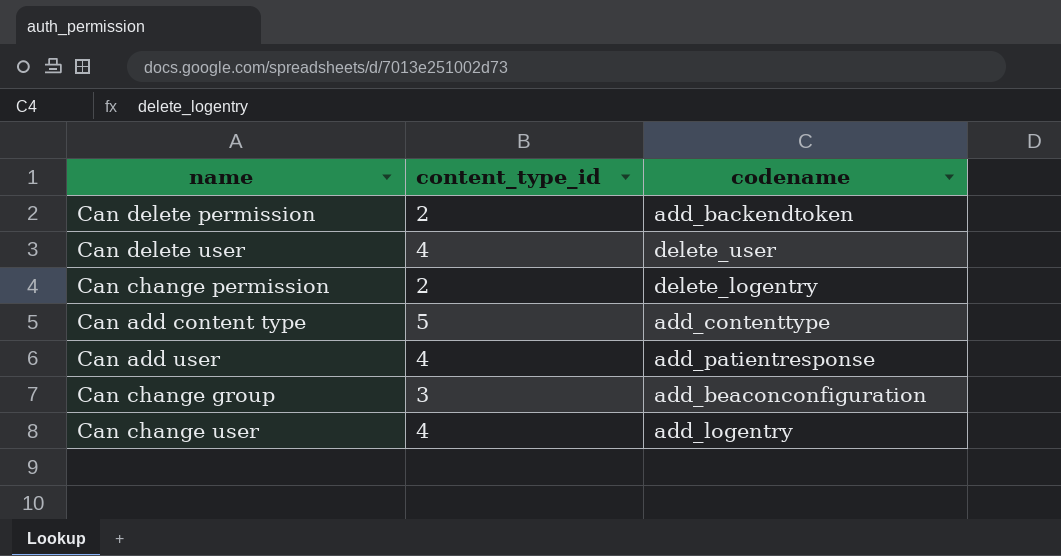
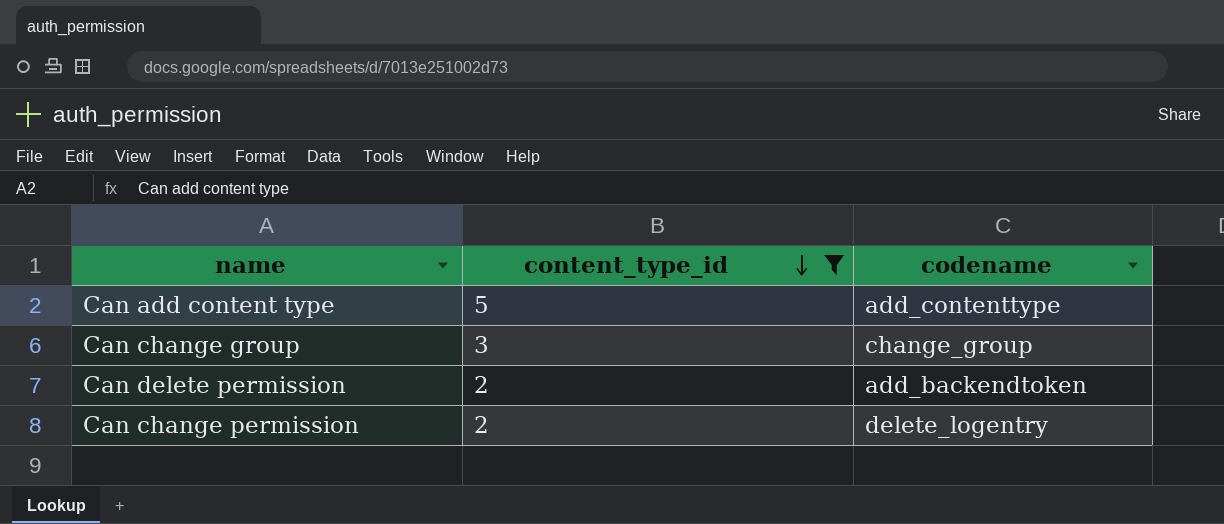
filter: none -> content_type_id != 4
row order: none -> content_type_id descending
Can change group | codename: add_beaconconfiguration -> change_group

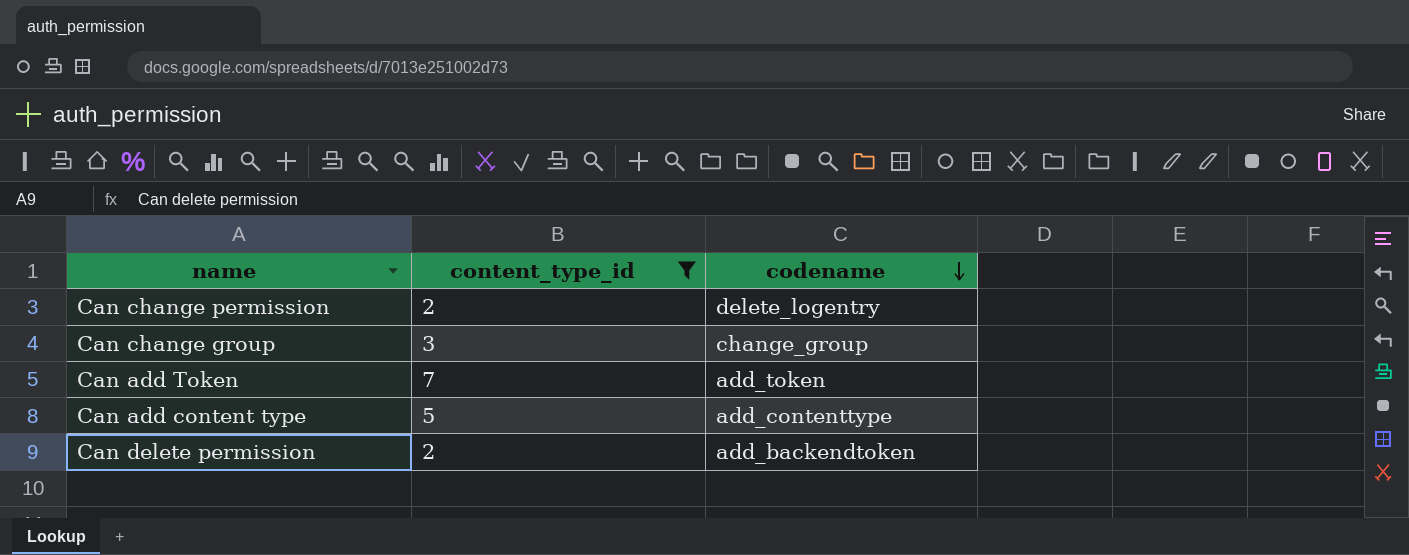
row order: content_type_id descending -> codename descending
row Can add Token: none -> 7 | add_token

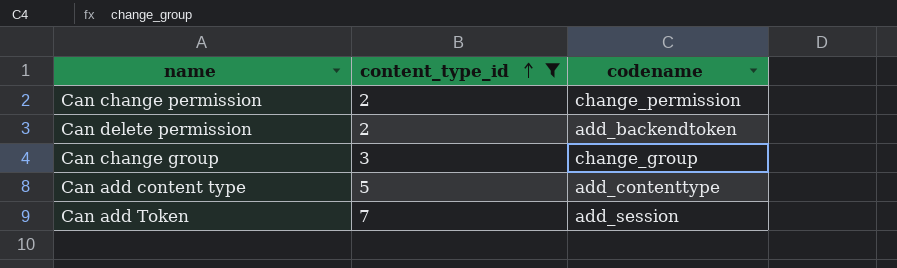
row order: codename descending -> content_type_id ascending
Can change permission | codename: delete_logentry -> change_permission
Can add Token | codename: add_token -> add_session

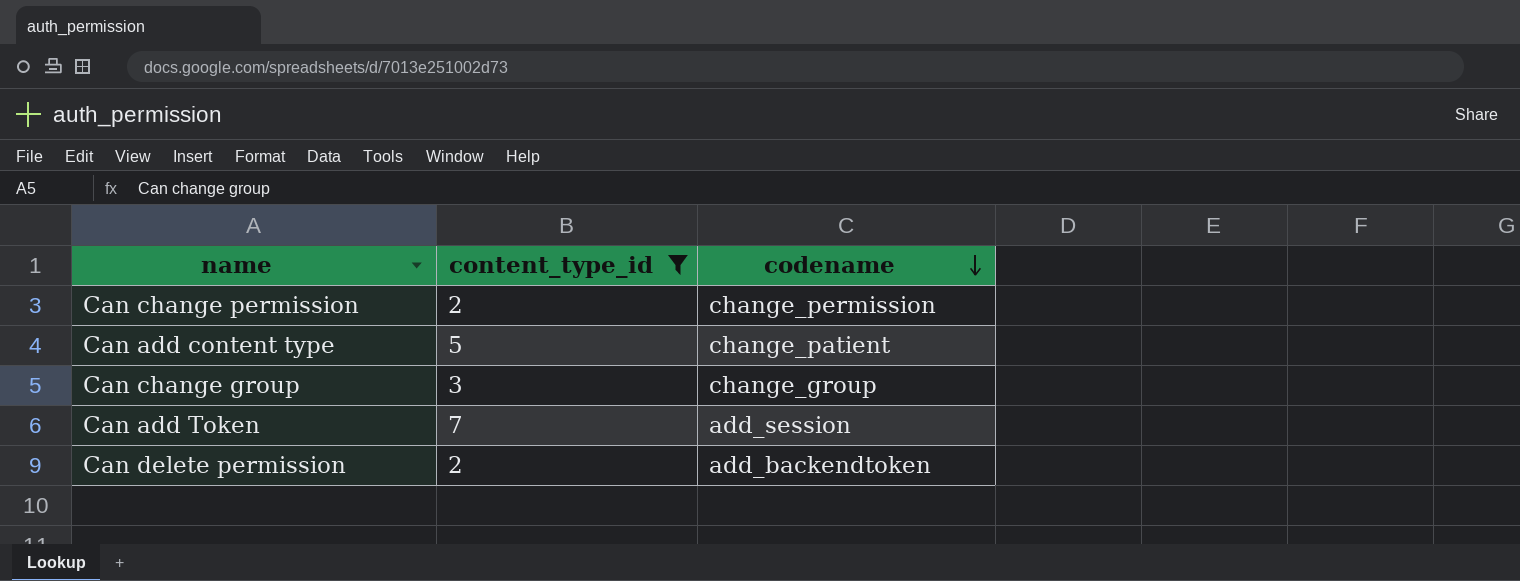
row order: content_type_id ascending -> codename descending
Can add content type | codename: add_contenttype -> change_patient

